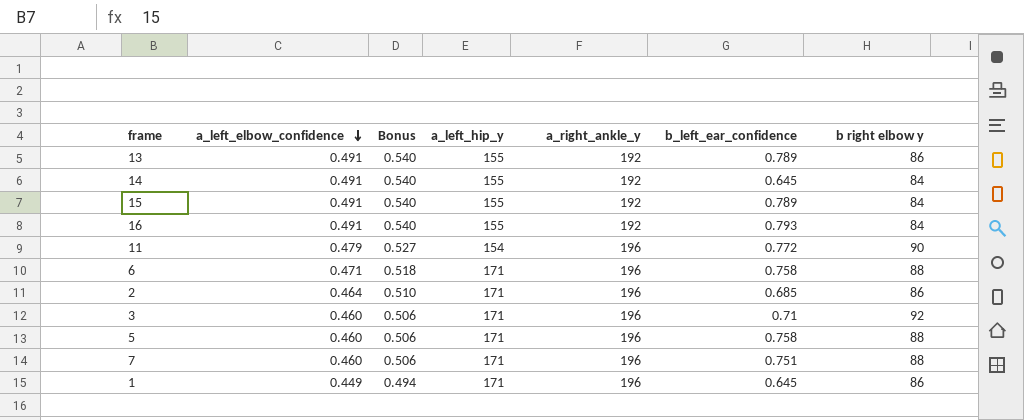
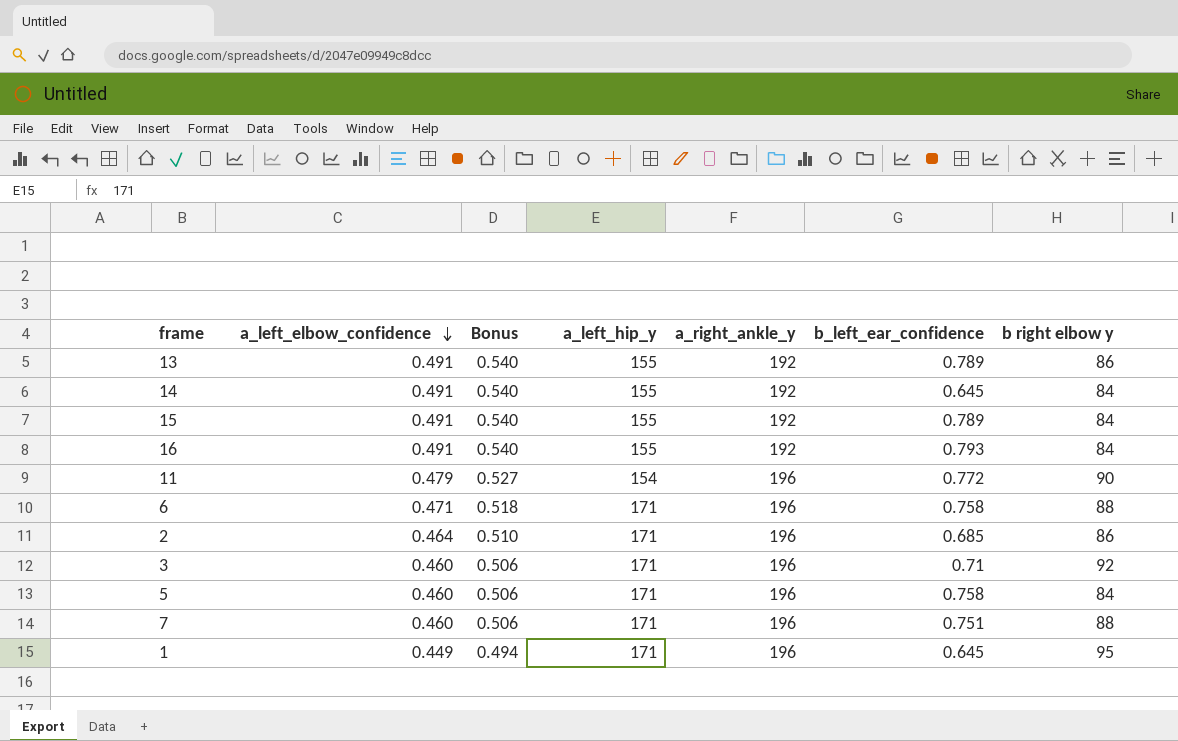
5 | b right elbow y: 88 -> 84
1 | b right elbow y: 86 -> 95

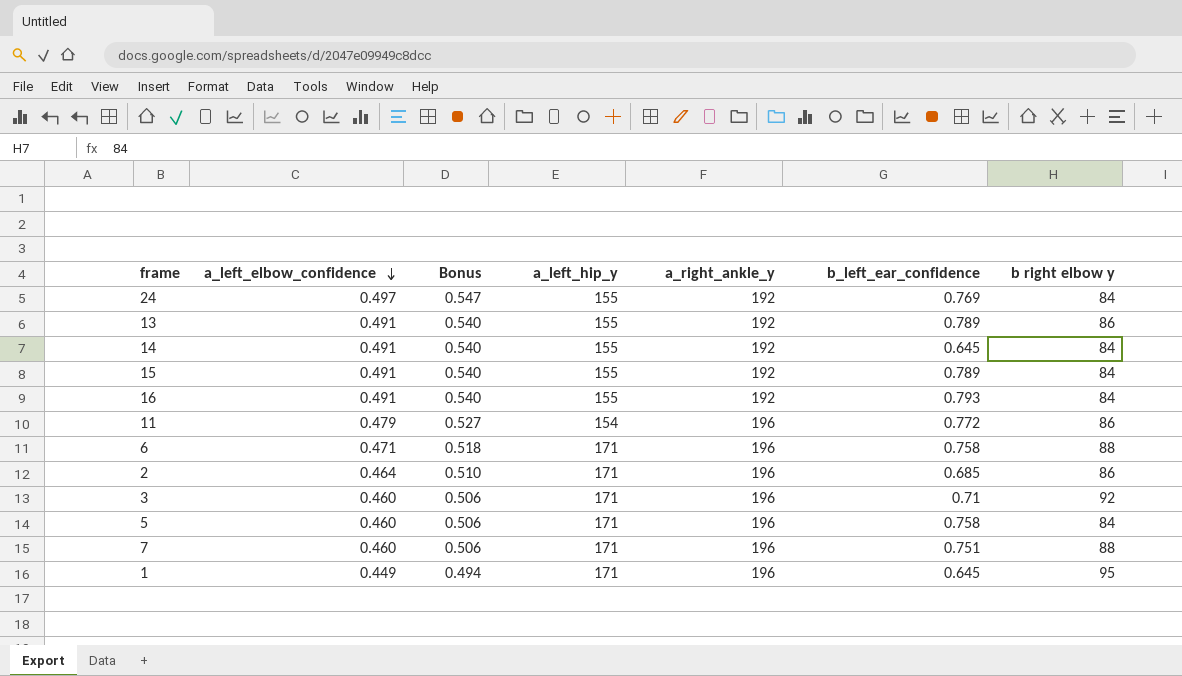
row 24: none -> 0.497 | 0.547 | 155 | 192 | 0.769 | 84
11 | b right elbow y: 90 -> 86

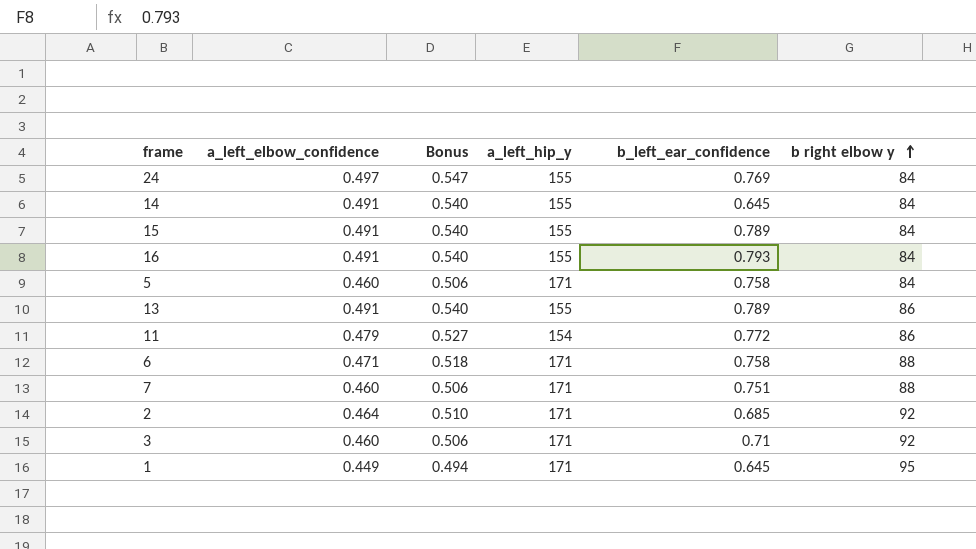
row order: a_left_elbow_confidence descending -> b right elbow y ascending
column a_right_ankle_y | position: 5 -> none
2 | b right elbow y: 86 -> 92

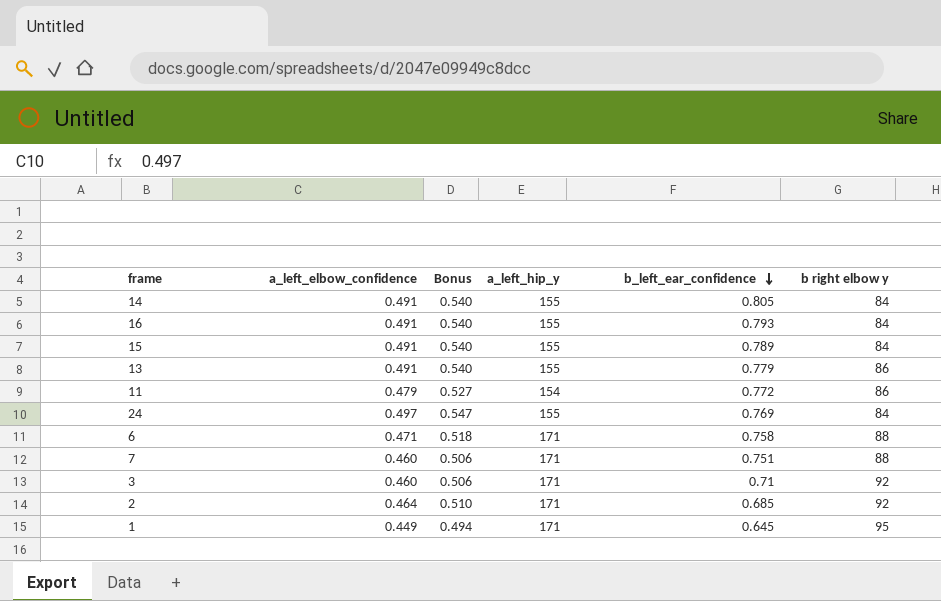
row order: b right elbow y ascending -> b_left_ear_confidence descending
row 5: 0.460 | 0.506 | 171 | 0.758 | 84 -> none
14 | b_left_ear_confidence: 0.645 -> 0.805
13 | b_left_ear_confidence: 0.789 -> 0.779

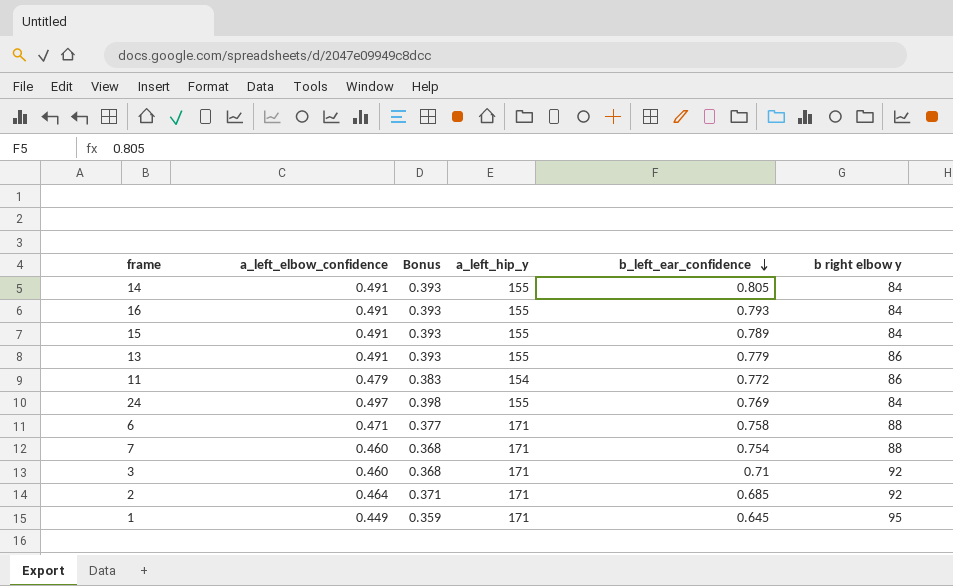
column Bonus | formula: [a_left_elbow_confidence] * 1.1 -> [a_left_elbow_confidence] * 0.8
7 | b_left_ear_confidence: 0.751 -> 0.754

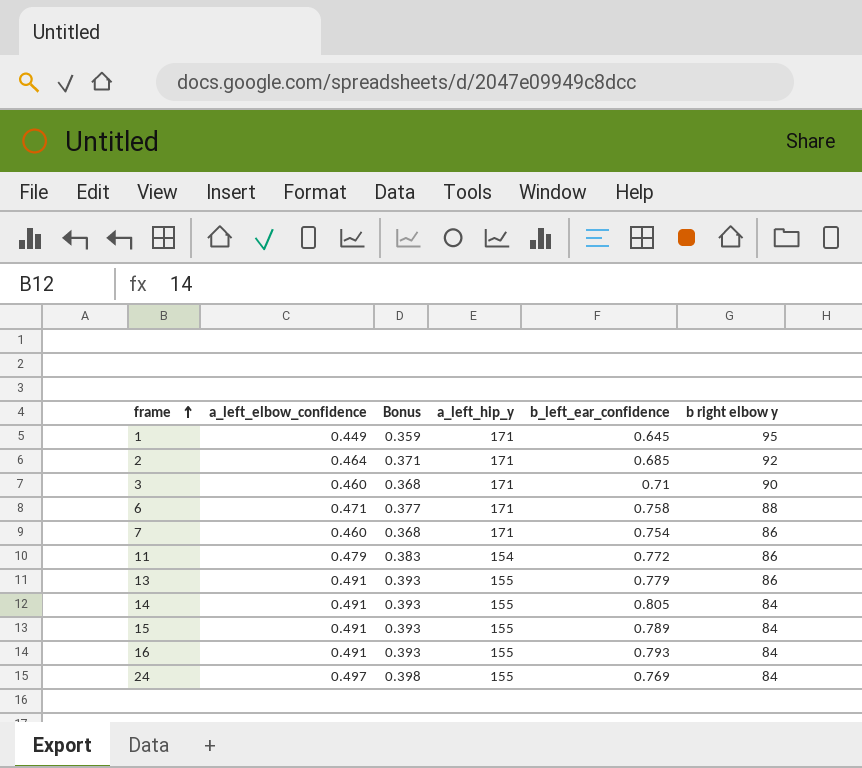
row order: b_left_ear_confidence descending -> frame ascending
3 | b right elbow y: 92 -> 90
7 | b right elbow y: 88 -> 86

